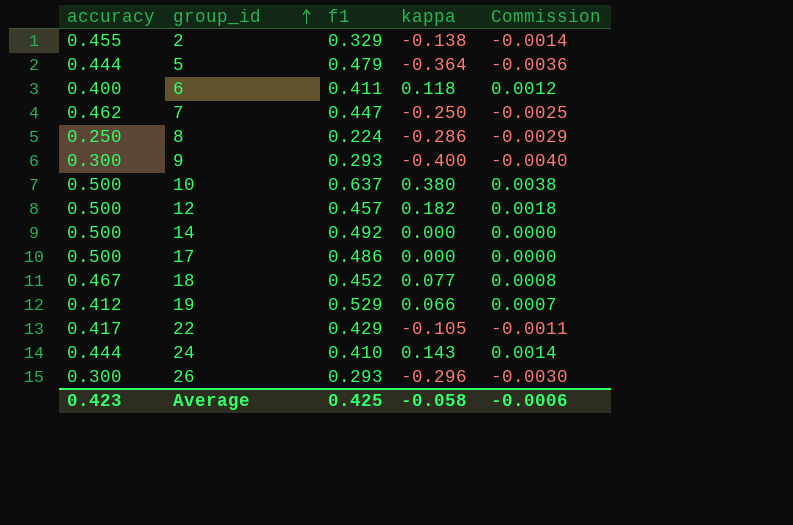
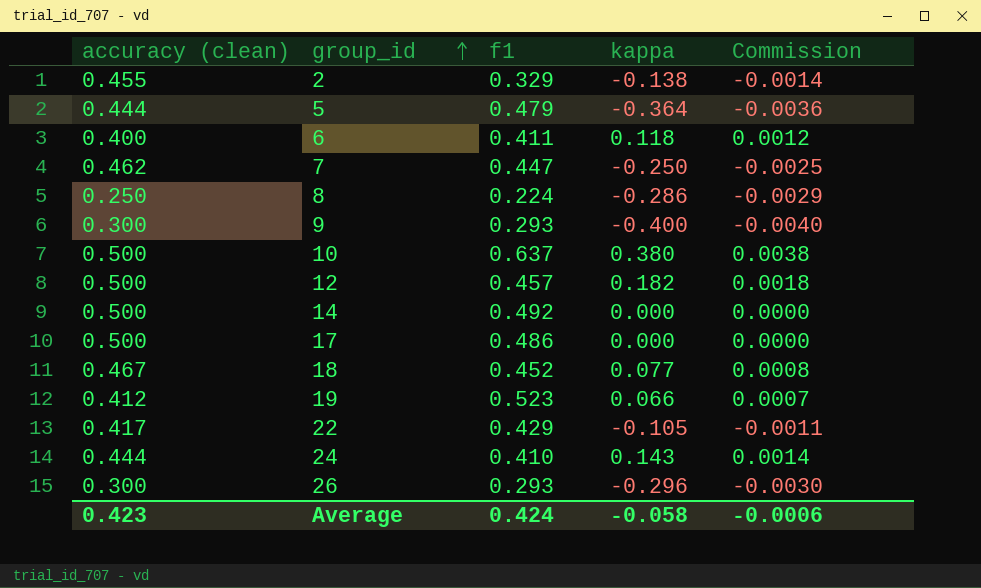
column name: accuracy -> accuracy (clean)
19 | f1: 0.529 -> 0.523
Average | f1: 0.425 -> 0.424

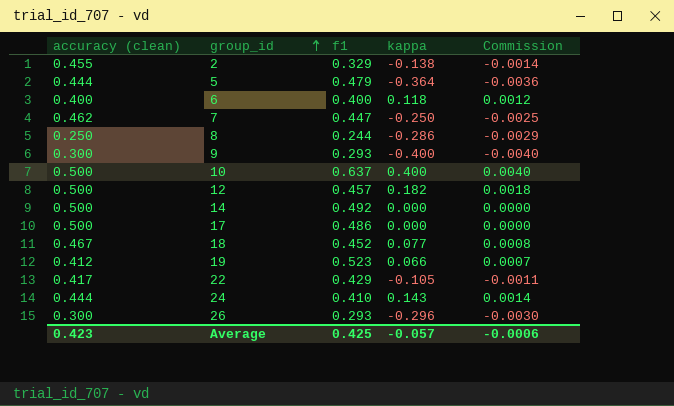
6 | f1: 0.411 -> 0.400
8 | f1: 0.224 -> 0.244
10 | kappa: 0.380 -> 0.400
10 | Commission: 0.0038 -> 0.0040
Average | f1: 0.424 -> 0.425
Average | kappa: -0.058 -> -0.057

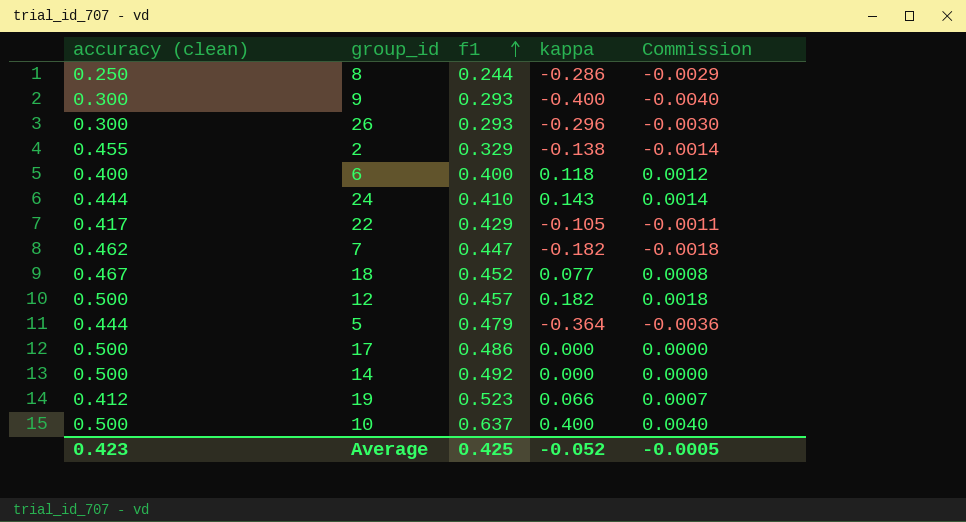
row order: group_id ascending -> f1 ascending
7 | kappa: -0.250 -> -0.182
7 | Commission: -0.0025 -> -0.0018
Average | kappa: -0.057 -> -0.052
Average | Commission: -0.0006 -> -0.0005

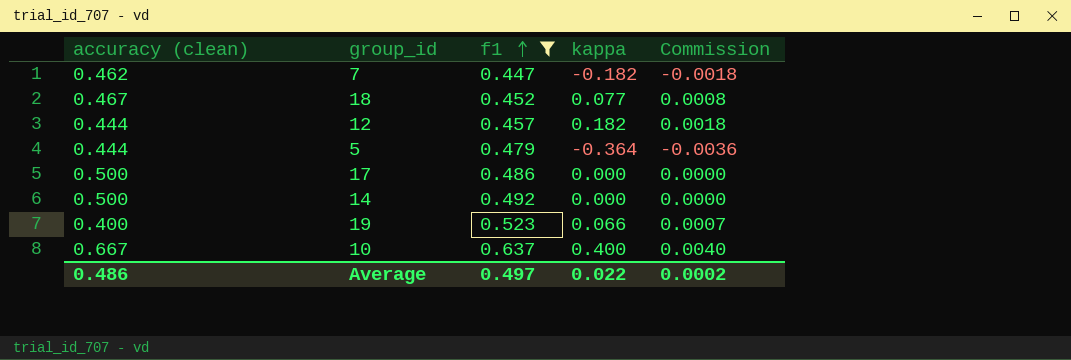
filter: none -> f1 >= 0.447
12 | accuracy (clean): 0.500 -> 0.444
19 | accuracy (clean): 0.412 -> 0.400
10 | accuracy (clean): 0.500 -> 0.667
Average | accuracy (clean): 0.423 -> 0.486
Average | f1: 0.425 -> 0.497
Average | kappa: -0.052 -> 0.022
Average | Commission: -0.0005 -> 0.0002

